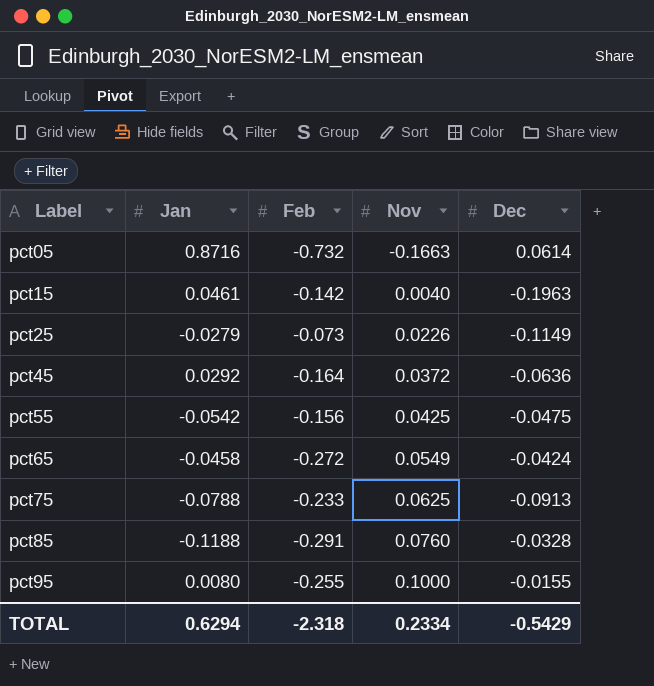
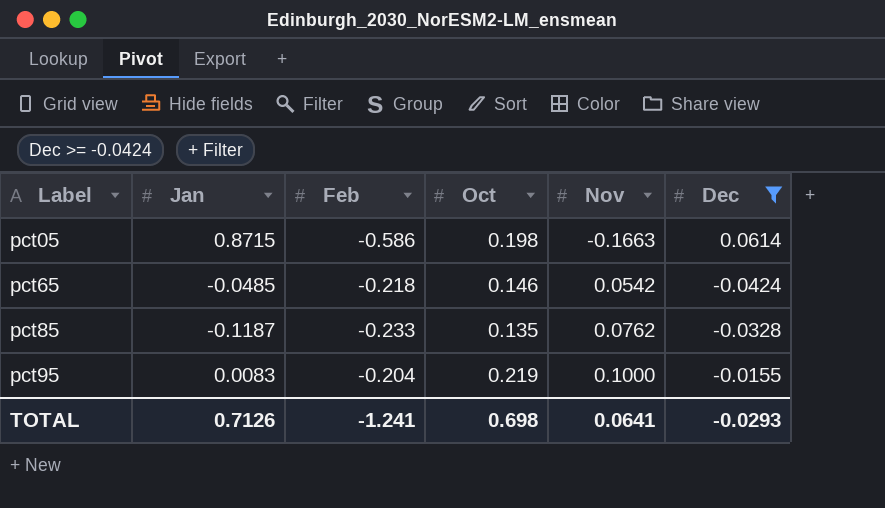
filter: none -> Dec >= -0.0424
column Oct | position: none -> 4
pct05 | Jan: 0.8716 -> 0.8715
pct05 | Feb: -0.732 -> -0.586
pct65 | Jan: -0.0458 -> -0.0485
pct65 | Feb: -0.272 -> -0.218
pct65 | Nov: 0.0549 -> 0.0542
pct85 | Jan: -0.1188 -> -0.1187
pct85 | Feb: -0.291 -> -0.233
pct85 | Nov: 0.0760 -> 0.0762
pct95 | Jan: 0.0080 -> 0.0083
pct95 | Feb: -0.255 -> -0.204
TOTAL | Jan: 0.6294 -> 0.7126
TOTAL | Feb: -2.318 -> -1.241
TOTAL | Nov: 0.2334 -> 0.0641
TOTAL | Dec: -0.5429 -> -0.0293

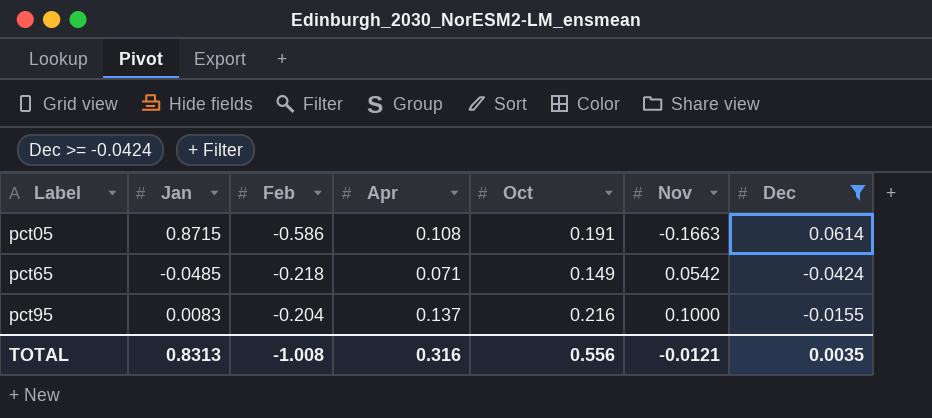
column Apr | position: none -> 4
row pct85: -0.1187 | -0.233 | 0.135 | 0.0762 | -0.0328 -> none
pct05 | Oct: 0.198 -> 0.191
pct65 | Oct: 0.146 -> 0.149
pct95 | Oct: 0.219 -> 0.216
TOTAL | Jan: 0.7126 -> 0.8313
TOTAL | Feb: -1.241 -> -1.008
TOTAL | Oct: 0.698 -> 0.556
TOTAL | Nov: 0.0641 -> -0.0121
TOTAL | Dec: -0.0293 -> 0.0035

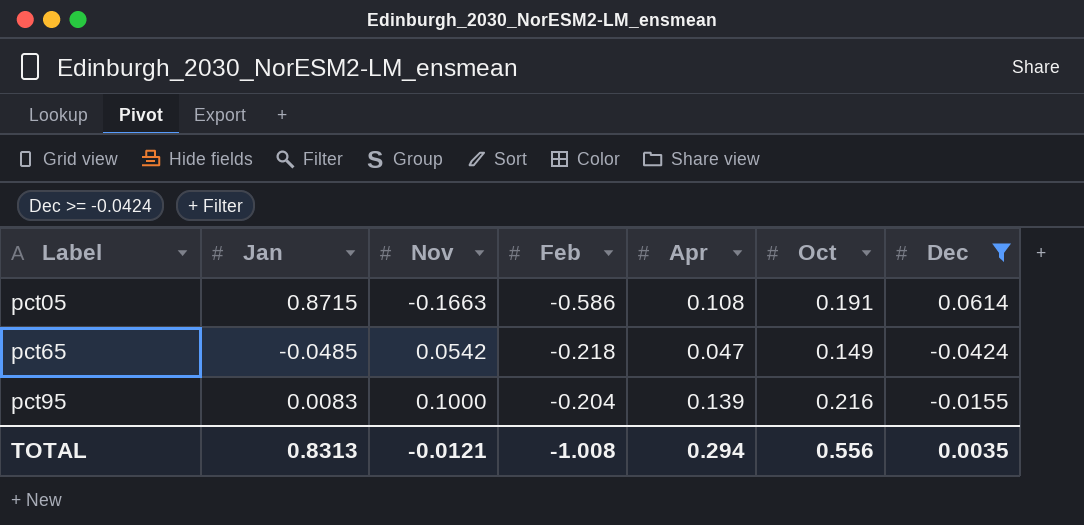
column Nov | position: 6 -> 3
pct65 | Apr: 0.071 -> 0.047
pct95 | Apr: 0.137 -> 0.139
TOTAL | Apr: 0.316 -> 0.294

